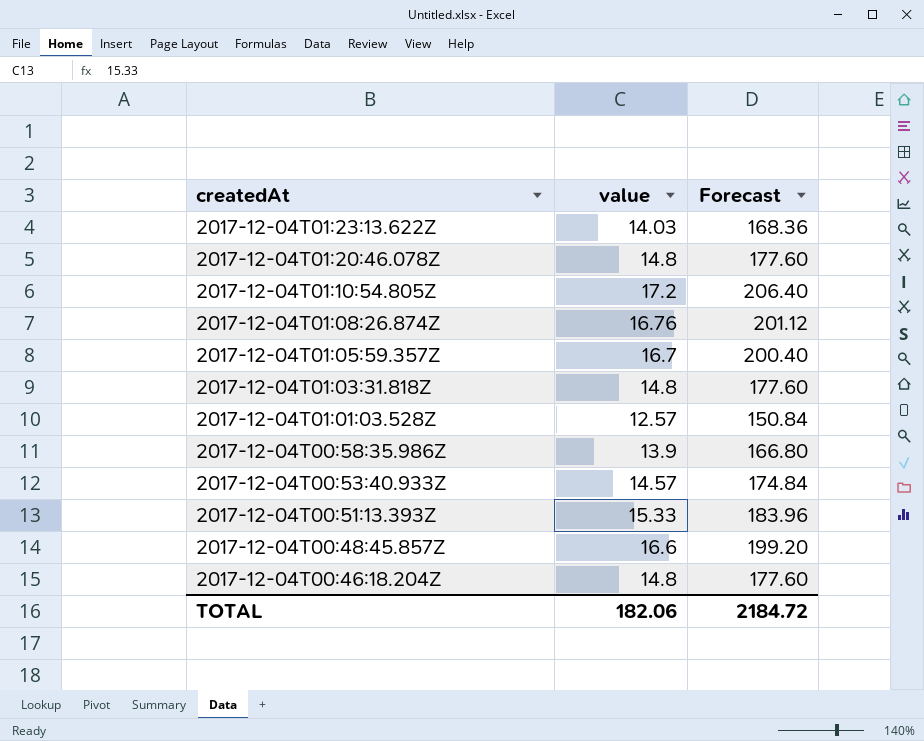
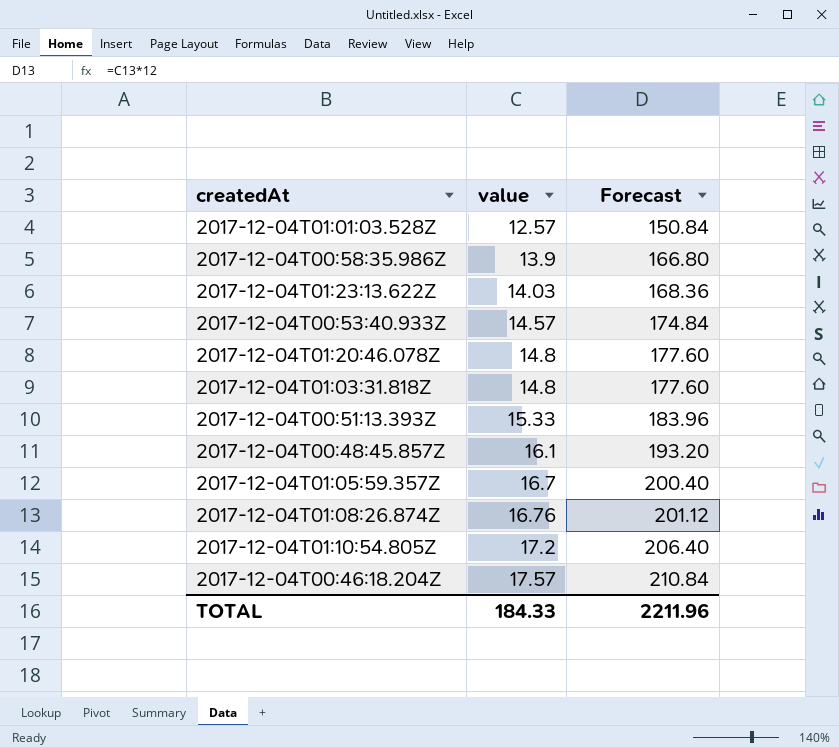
row order: createdAt descending -> value ascending
2017-12-04T00:48:45.857Z | value: 16.6 -> 16.1
2017-12-04T00:48:45.857Z | Forecast: 199.20 -> 193.20
2017-12-04T00:46:18.204Z | value: 14.8 -> 17.57
2017-12-04T00:46:18.204Z | Forecast: 177.60 -> 210.84
TOTAL | value: 182.06 -> 184.33
TOTAL | Forecast: 2184.72 -> 2211.96

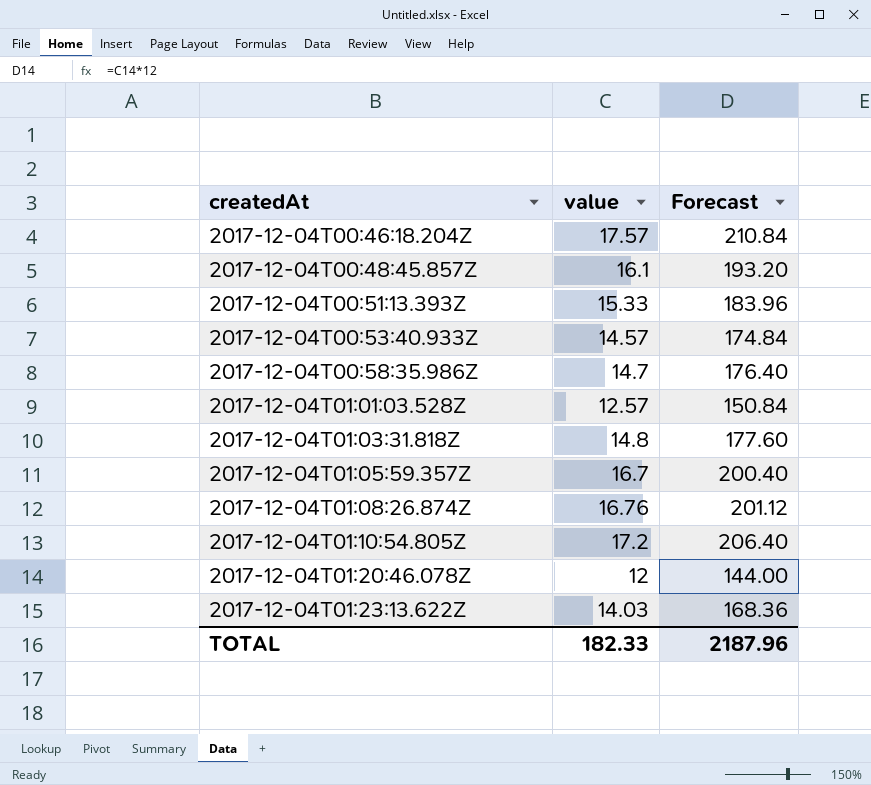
row order: value ascending -> createdAt ascending
2017-12-04T00:58:35.986Z | value: 13.9 -> 14.7
2017-12-04T00:58:35.986Z | Forecast: 166.80 -> 176.40
2017-12-04T01:20:46.078Z | value: 14.8 -> 12
2017-12-04T01:20:46.078Z | Forecast: 177.60 -> 144.00
TOTAL | value: 184.33 -> 182.33
TOTAL | Forecast: 2211.96 -> 2187.96

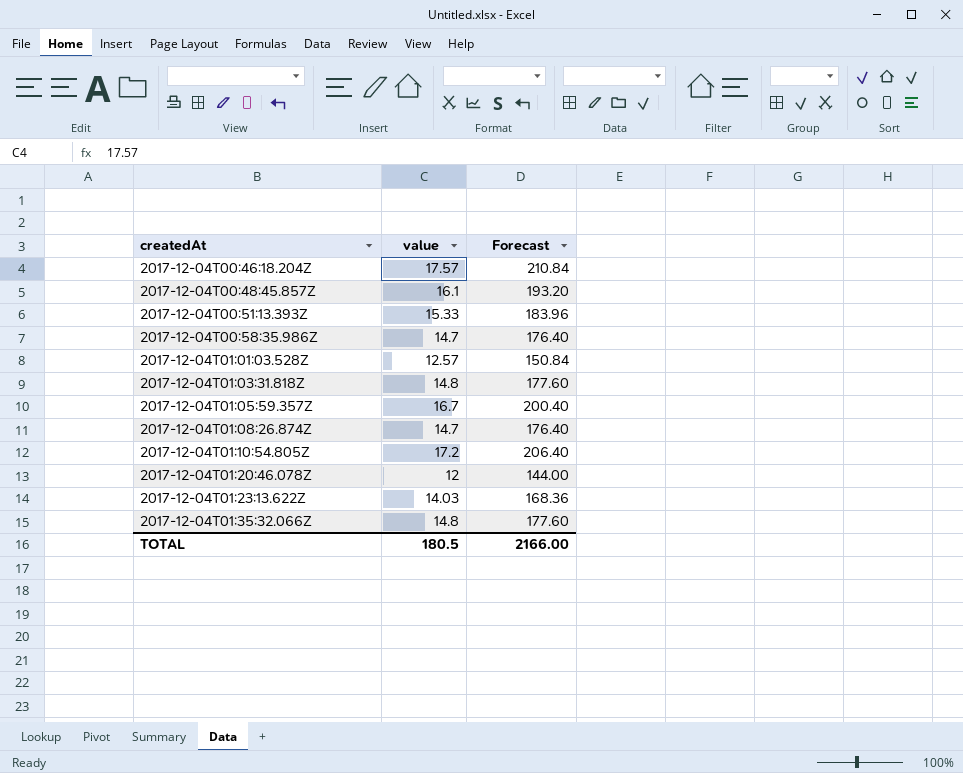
row 2017-12-04T00:53:40.933Z: 14.57 | 174.84 -> none
2017-12-04T01:08:26.874Z | value: 16.76 -> 14.7
2017-12-04T01:08:26.874Z | Forecast: 201.12 -> 176.40
row 2017-12-04T01:35:32.066Z: none -> 14.8 | 177.60
TOTAL | value: 182.33 -> 180.5
TOTAL | Forecast: 2187.96 -> 2166.00

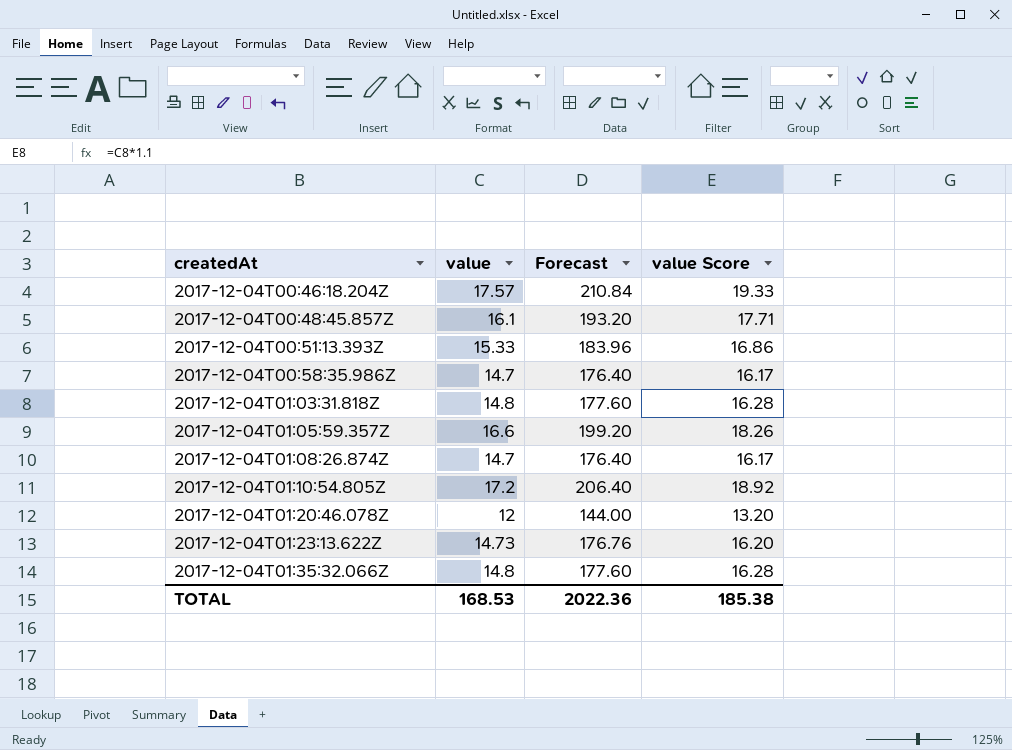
column value Score | formula: none -> [value] * 1.1
row 2017-12-04T01:01:03.528Z: 12.57 | 150.84 -> none
2017-12-04T01:05:59.357Z | value: 16.7 -> 16.6
2017-12-04T01:05:59.357Z | Forecast: 200.40 -> 199.20
2017-12-04T01:23:13.622Z | value: 14.03 -> 14.73
2017-12-04T01:23:13.622Z | Forecast: 168.36 -> 176.76
TOTAL | value: 180.5 -> 168.53
TOTAL | Forecast: 2166.00 -> 2022.36

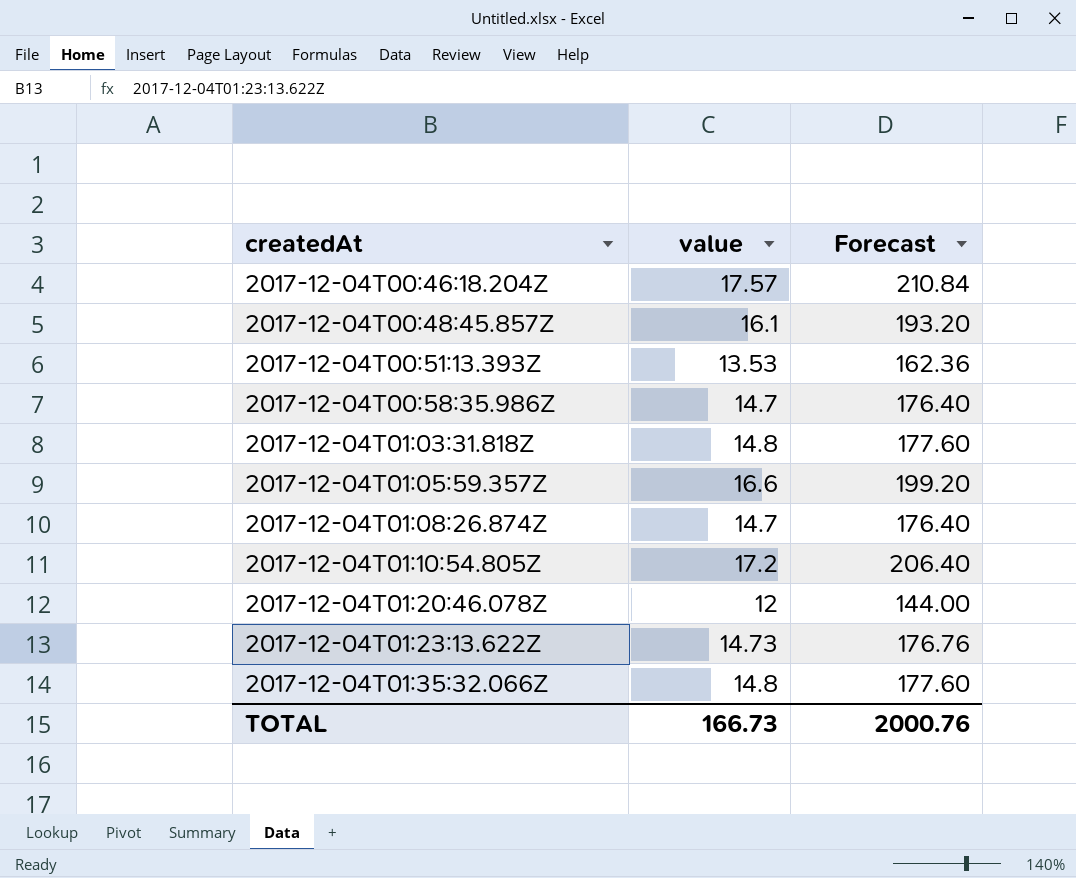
column value Score | formula: [value] * 1.1 -> none
2017-12-04T00:51:13.393Z | value: 15.33 -> 13.53
2017-12-04T00:51:13.393Z | Forecast: 183.96 -> 162.36
TOTAL | value: 168.53 -> 166.73
TOTAL | Forecast: 2022.36 -> 2000.76

